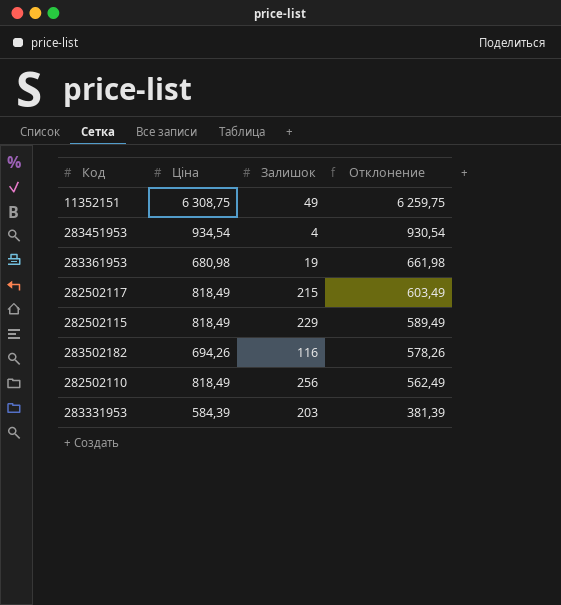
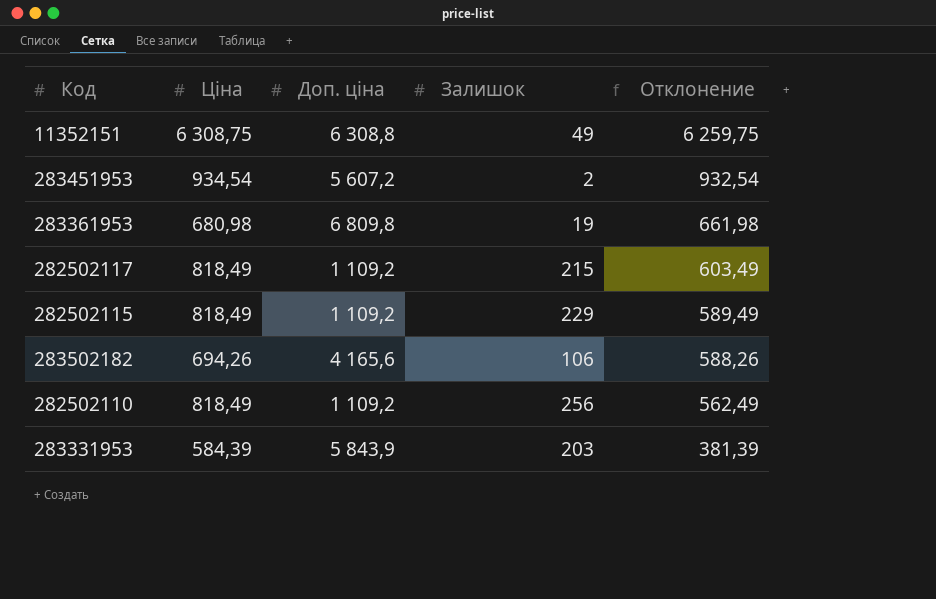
column Доп. ціна | position: none -> 3
283451953 | Залишок: 4 -> 2
283451953 | Отклонение: 930,54 -> 932,54
283502182 | Залишок: 116 -> 106
283502182 | Отклонение: 578,26 -> 588,26

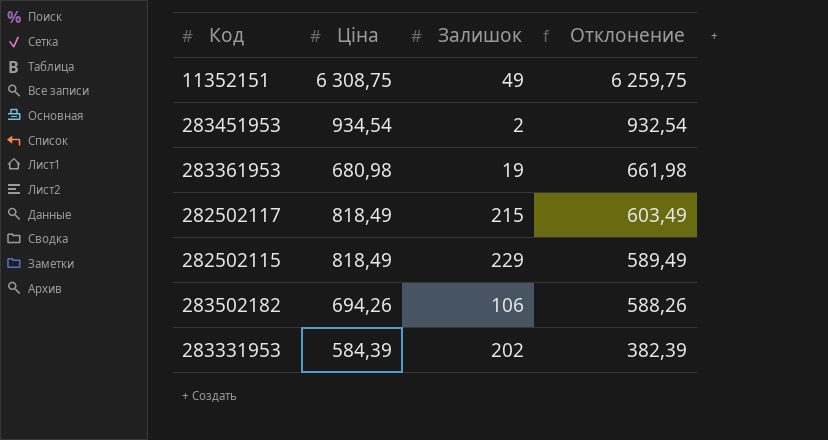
column Доп. ціна | position: 3 -> none
row 282502110: 818,49 | 1 109,2 | 256 | 562,49 -> none
283331953 | Залишок: 203 -> 202
283331953 | Отклонение: 381,39 -> 382,39

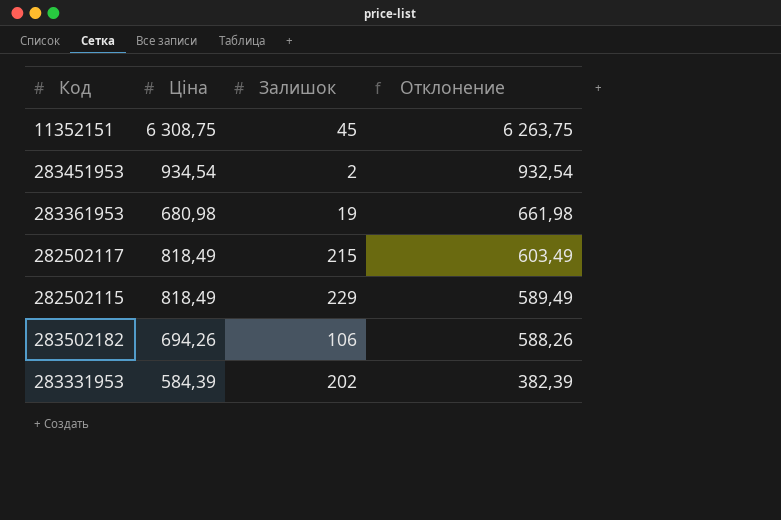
11352151 | Залишок: 49 -> 45
11352151 | Отклонение: 6 259,75 -> 6 263,75

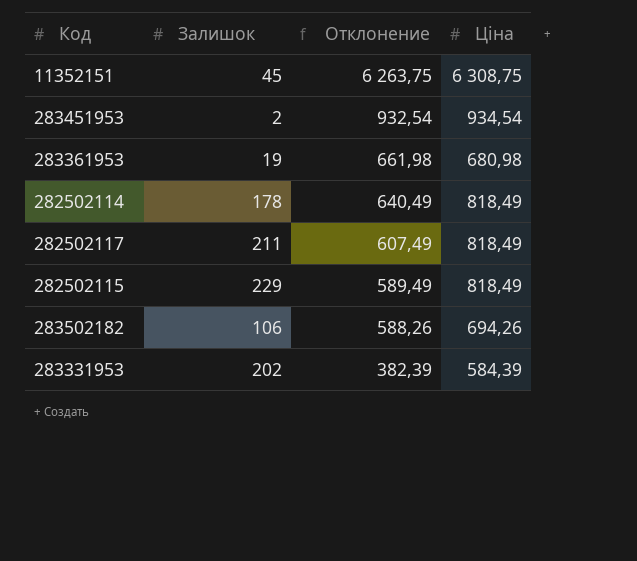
column Ціна | position: 2 -> 4
row 282502114: none -> 178 | 640,49 | 818,49
282502117 | Залишок: 215 -> 211
282502117 | Отклонение: 603,49 -> 607,49

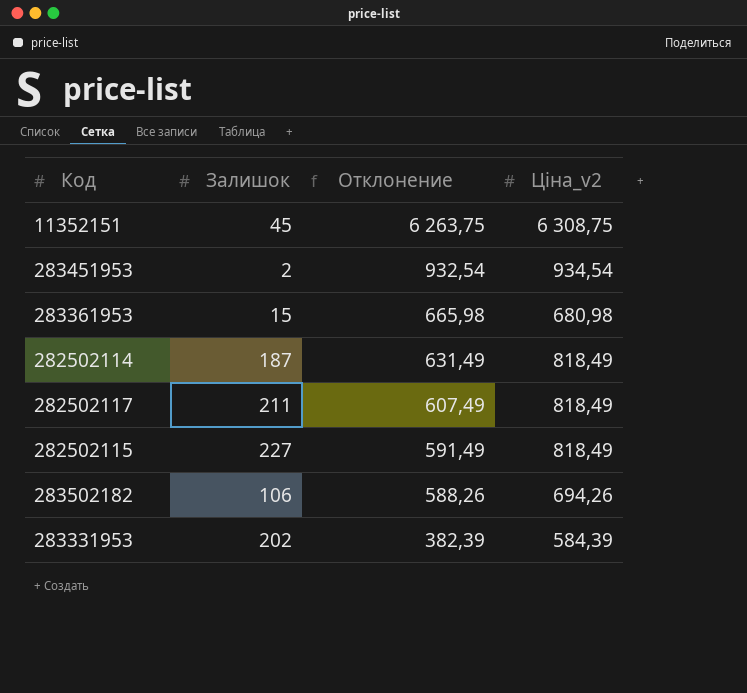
column name: Ціна -> Ціна_v2
283361953 | Залишок: 19 -> 15
283361953 | Отклонение: 661,98 -> 665,98
282502114 | Залишок: 178 -> 187
282502114 | Отклонение: 640,49 -> 631,49
282502115 | Залишок: 229 -> 227
282502115 | Отклонение: 589,49 -> 591,49

